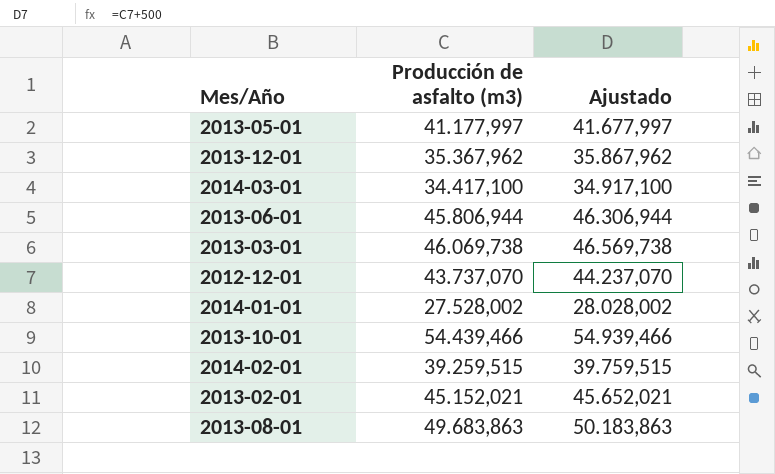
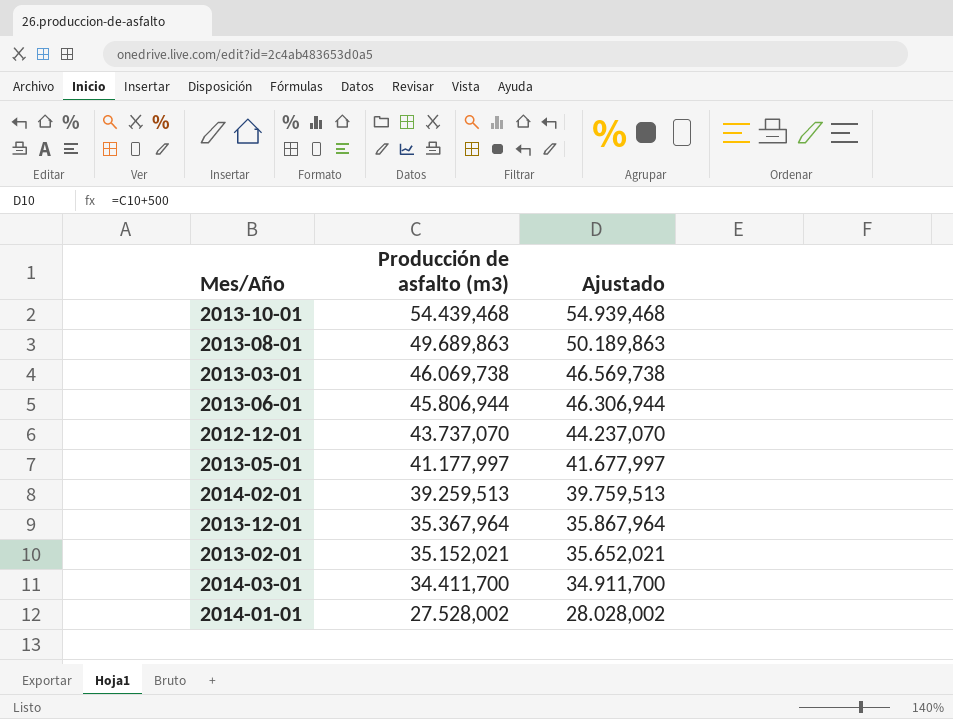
row order: none -> Producción de asfalto (m3) descending
2013-10-01 | Producción de asfalto (m3): 54.439,466 -> 54.439,468
2013-10-01 | Ajustado: 54.939,466 -> 54.939,468
2013-08-01 | Producción de asfalto (m3): 49.683,863 -> 49.689,863
2013-08-01 | Ajustado: 50.183,863 -> 50.189,863
2014-02-01 | Producción de asfalto (m3): 39.259,515 -> 39.259,513
2014-02-01 | Ajustado: 39.759,515 -> 39.759,513
2013-12-01 | Producción de asfalto (m3): 35.367,962 -> 35.367,964
2013-12-01 | Ajustado: 35.867,962 -> 35.867,964
2013-02-01 | Producción de asfalto (m3): 45.152,021 -> 35.152,021
2013-02-01 | Ajustado: 45.652,021 -> 35.652,021
2014-03-01 | Producción de asfalto (m3): 34.417,100 -> 34.411,700
2014-03-01 | Ajustado: 34.917,100 -> 34.911,700

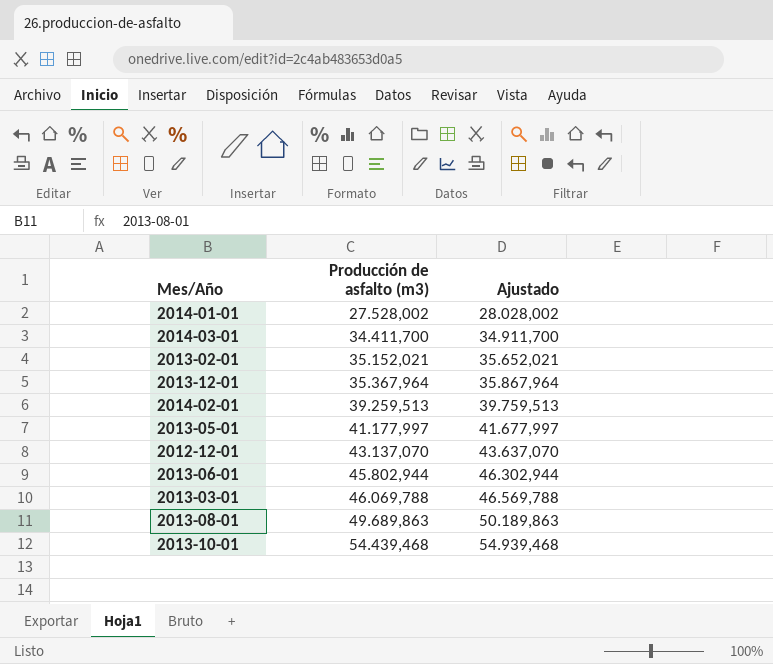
row order: Producción de asfalto (m3) descending -> Producción de asfalto (m3) ascending
2012-12-01 | Producción de asfalto (m3): 43.737,070 -> 43.137,070
2012-12-01 | Ajustado: 44.237,070 -> 43.637,070
2013-06-01 | Producción de asfalto (m3): 45.806,944 -> 45.802,944
2013-06-01 | Ajustado: 46.306,944 -> 46.302,944
2013-03-01 | Producción de asfalto (m3): 46.069,738 -> 46.069,788
2013-03-01 | Ajustado: 46.569,738 -> 46.569,788

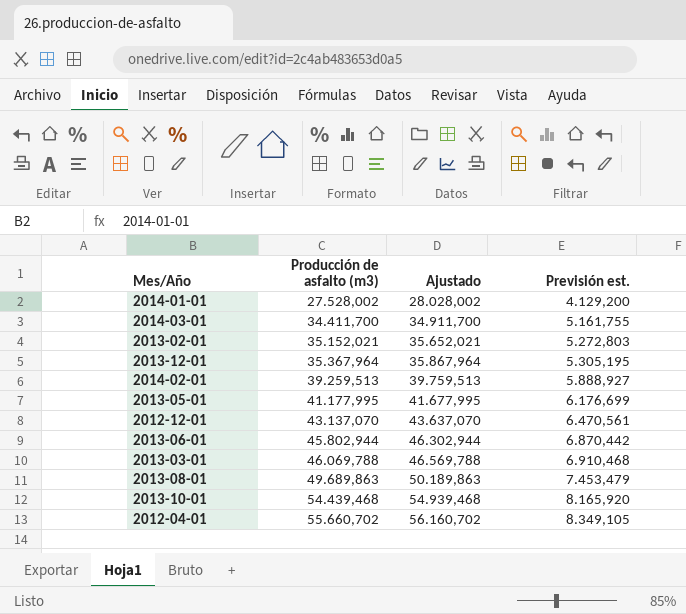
column Previsión est. | formula: none -> [Producción de asfalto (m3)] * 0,15
2013-05-01 | Producción de asfalto (m3): 41.177,997 -> 41.177,995
2013-05-01 | Ajustado: 41.677,997 -> 41.677,995
row 2012-04-01: none -> 55.660,702 | 56.160,702 | 8.349,105

